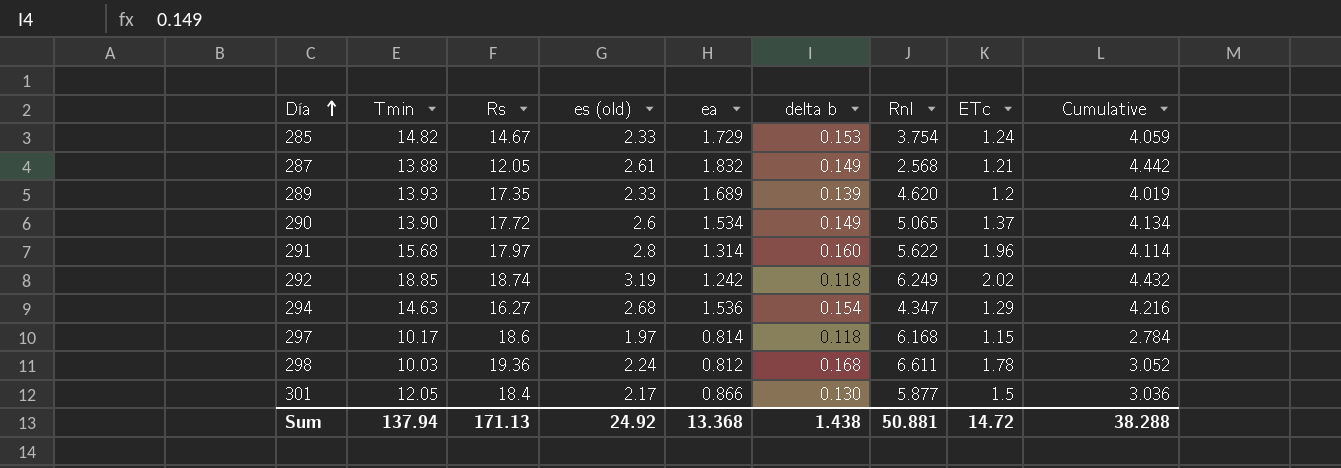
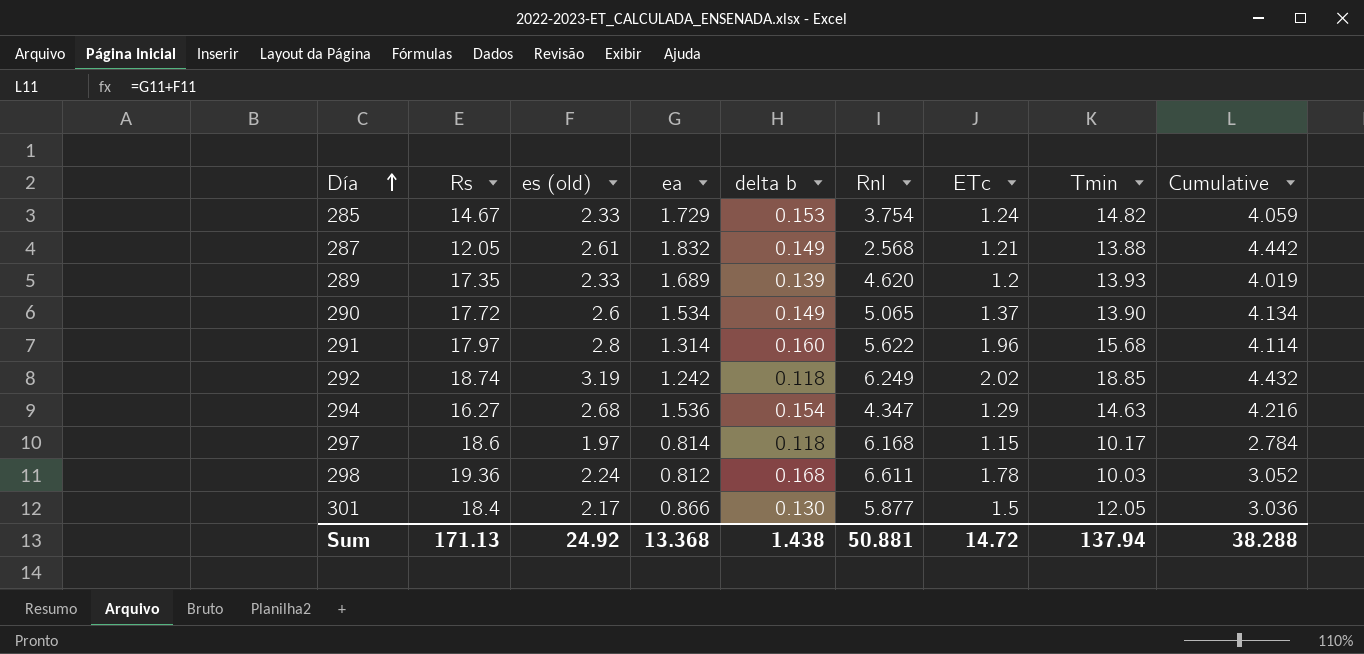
column Tmin | position: 2 -> 8

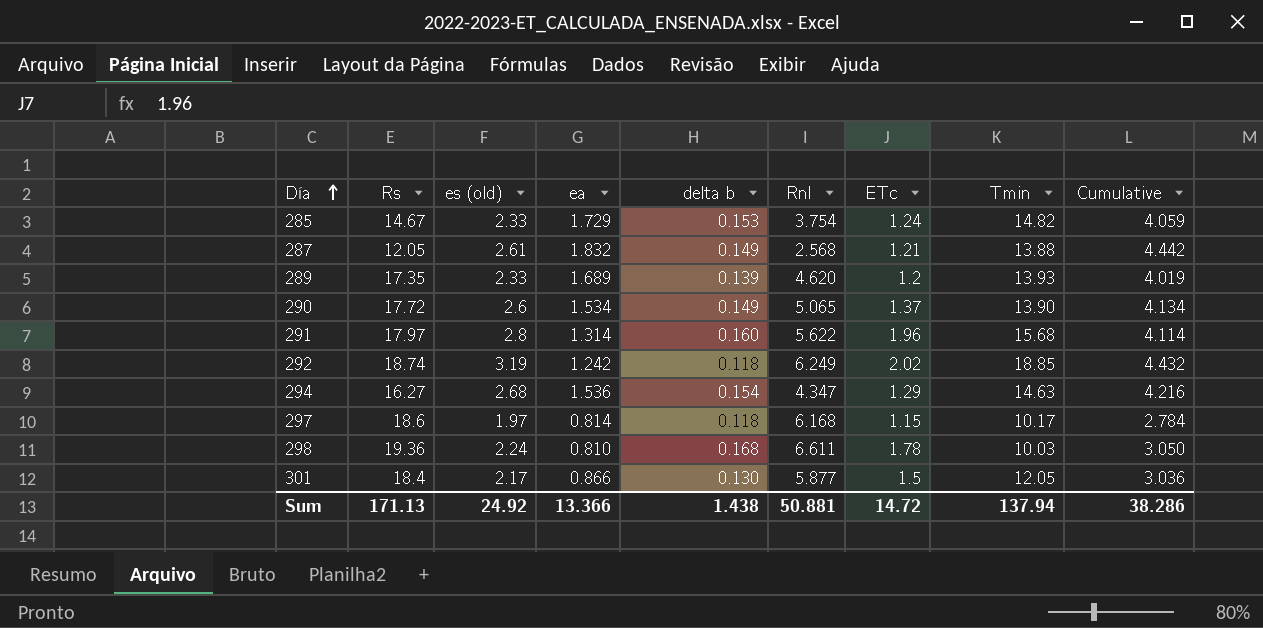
298 | ea: 0.812 -> 0.810
298 | Cumulative: 3.052 -> 3.050
Sum | ea: 13.368 -> 13.366
Sum | Cumulative: 38.288 -> 38.286

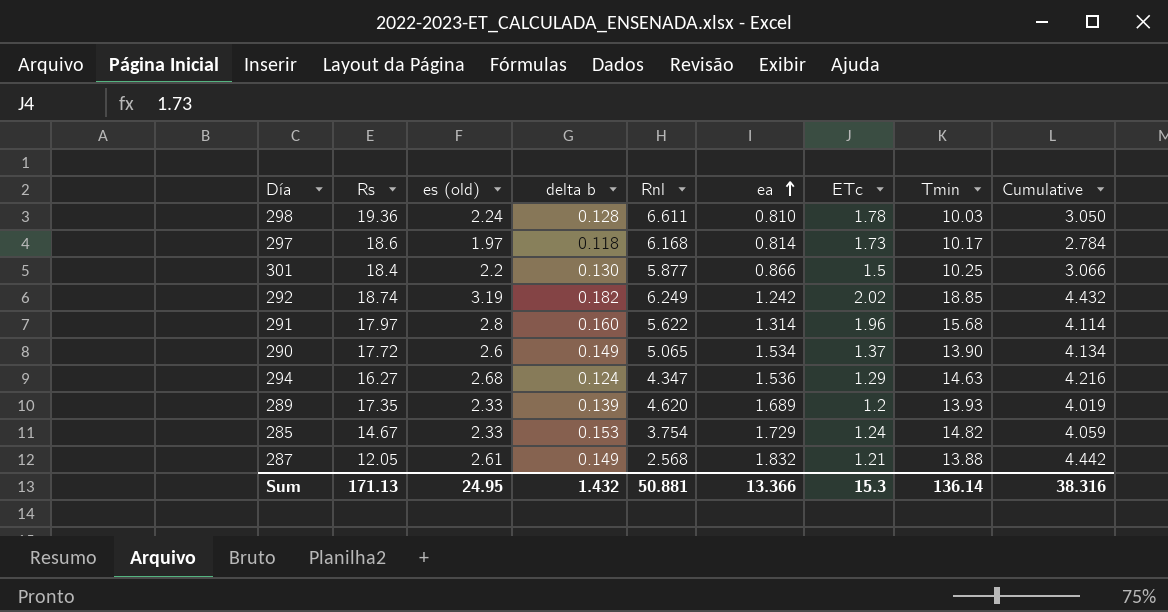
row order: Día ascending -> ea ascending
column ea | position: 4 -> 6
298 | delta b: 0.168 -> 0.128
297 | ETc: 1.15 -> 1.73
301 | es (old): 2.17 -> 2.2
301 | Tmin: 12.05 -> 10.25
301 | Cumulative: 3.036 -> 3.066
292 | delta b: 0.118 -> 0.182
294 | delta b: 0.154 -> 0.124
Sum | es (old): 24.92 -> 24.95
Sum | delta b: 1.438 -> 1.432
Sum | ETc: 14.72 -> 15.3
Sum | Tmin: 137.94 -> 136.14
Sum | Cumulative: 38.286 -> 38.316

